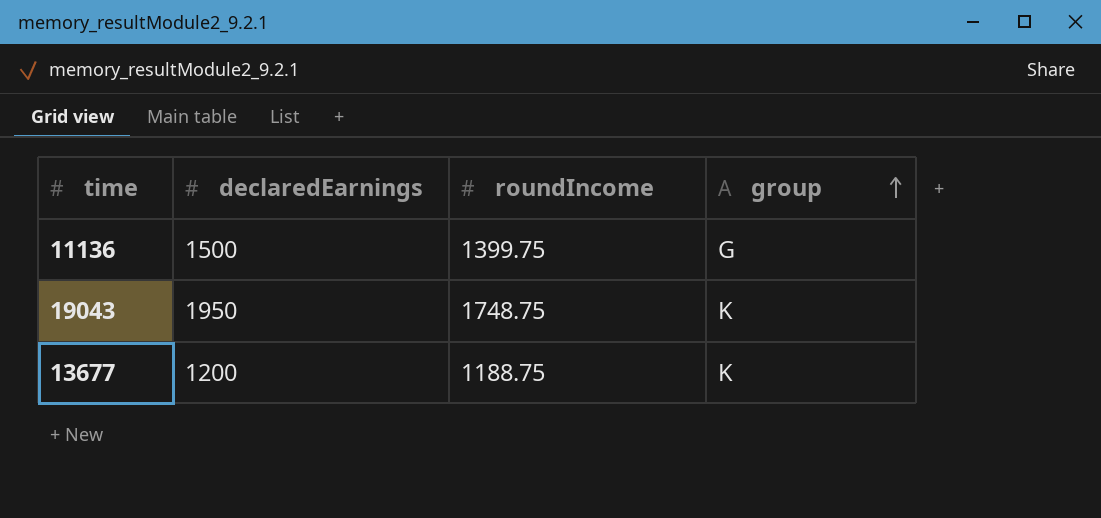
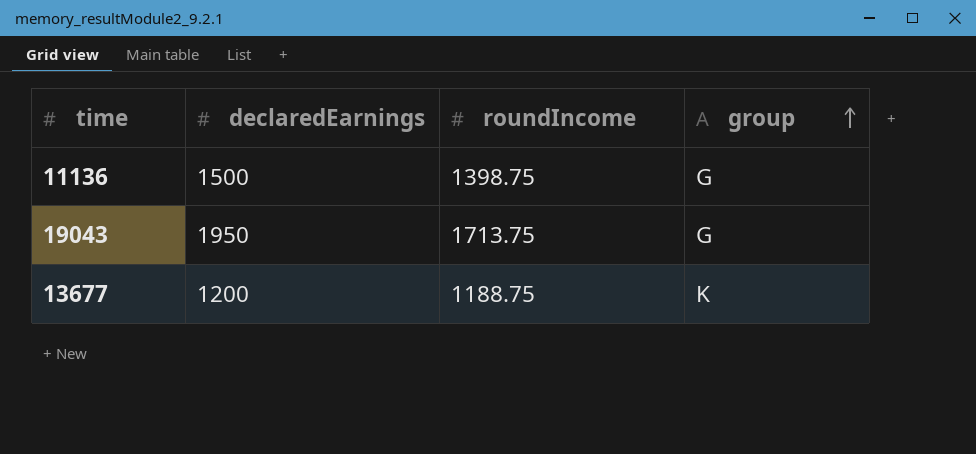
11136 | roundIncome: 1399.75 -> 1398.75
19043 | roundIncome: 1748.75 -> 1713.75
19043 | group: K -> G

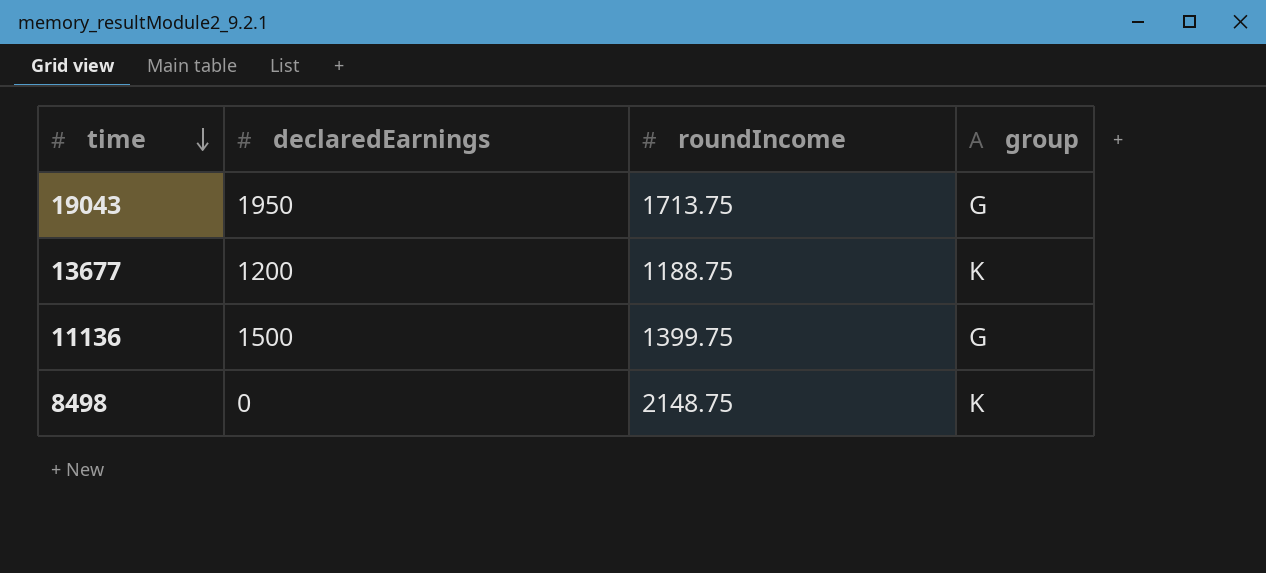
row order: group ascending -> time descending
11136 | roundIncome: 1398.75 -> 1399.75
row 8498: none -> 0 | 2148.75 | K

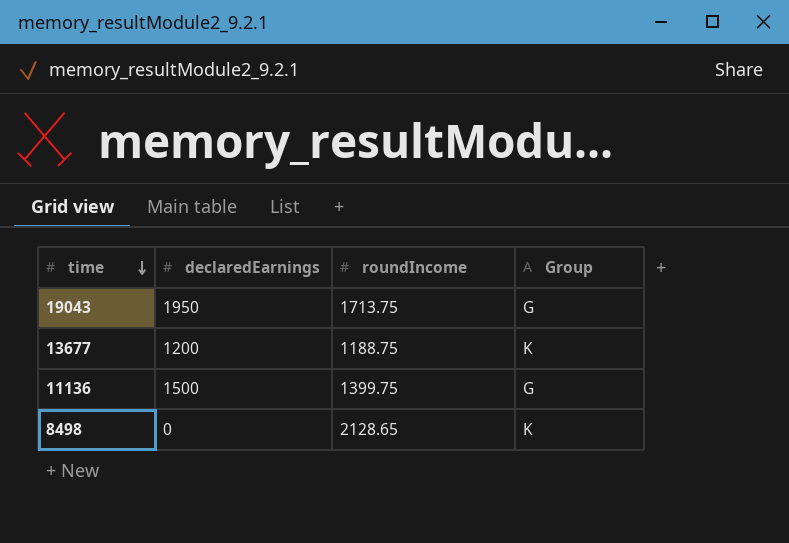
column name: group -> Group
8498 | roundIncome: 2148.75 -> 2128.65

